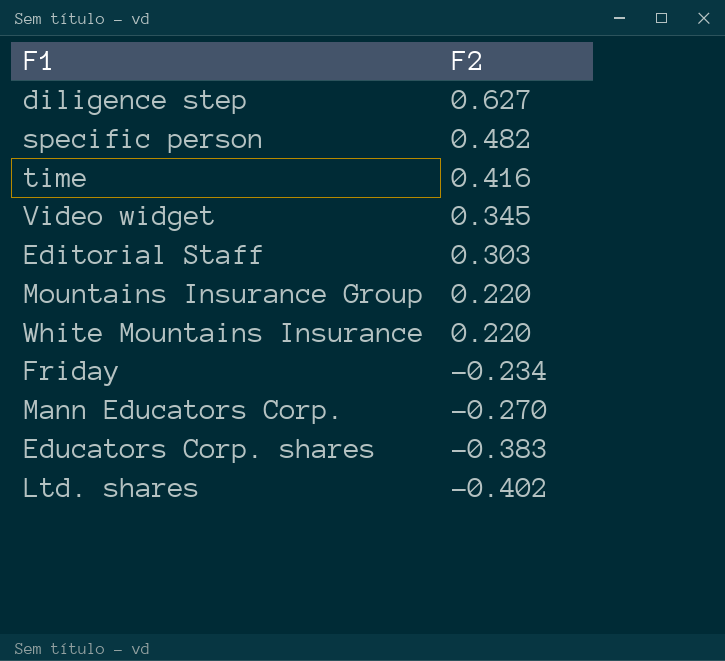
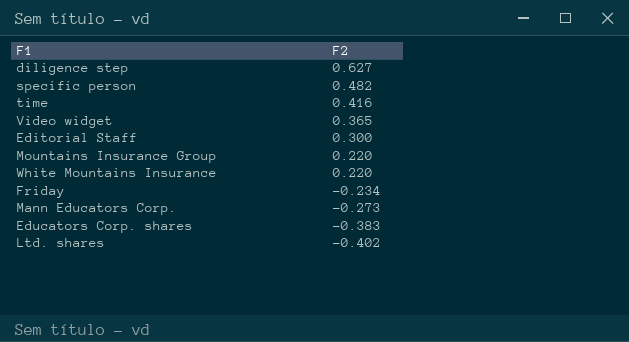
Video widget | F2: 0.345 -> 0.365
Editorial Staff | F2: 0.303 -> 0.300
Mann Educators Corp. | F2: -0.270 -> -0.273

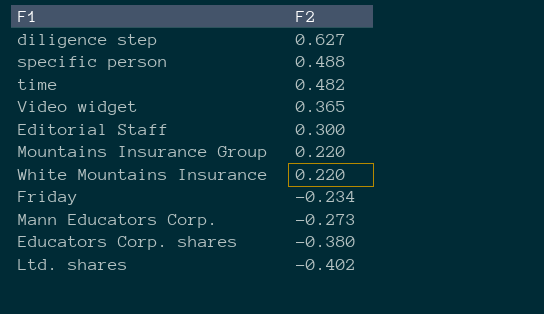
specific person | F2: 0.482 -> 0.488
time | F2: 0.416 -> 0.482
Educators Corp. shares | F2: -0.383 -> -0.380

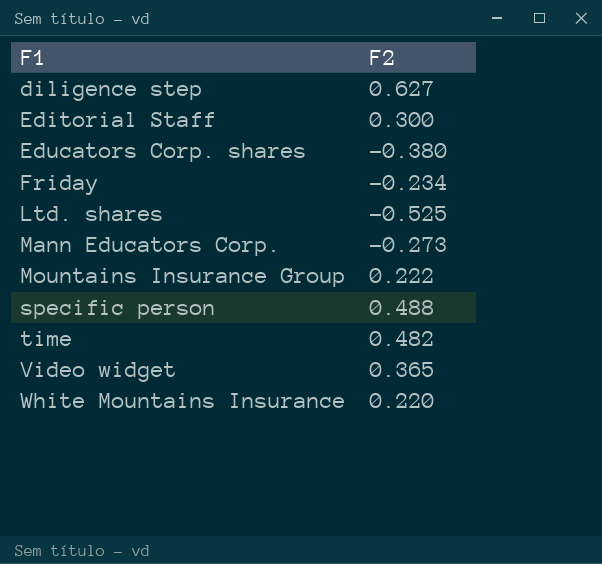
row order: F2 descending -> F1 ascending
Ltd. shares | F2: -0.402 -> -0.525
Mountains Insurance Group | F2: 0.220 -> 0.222

